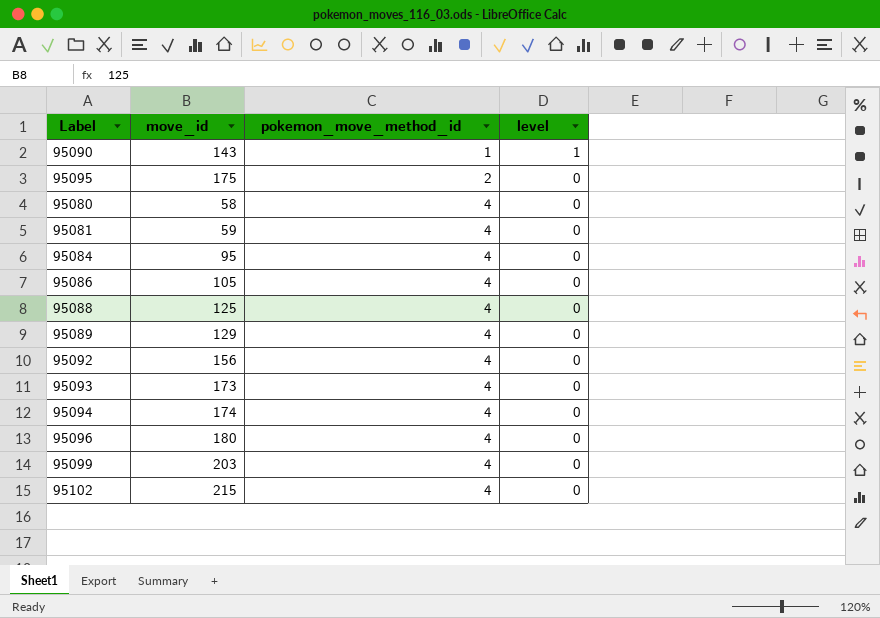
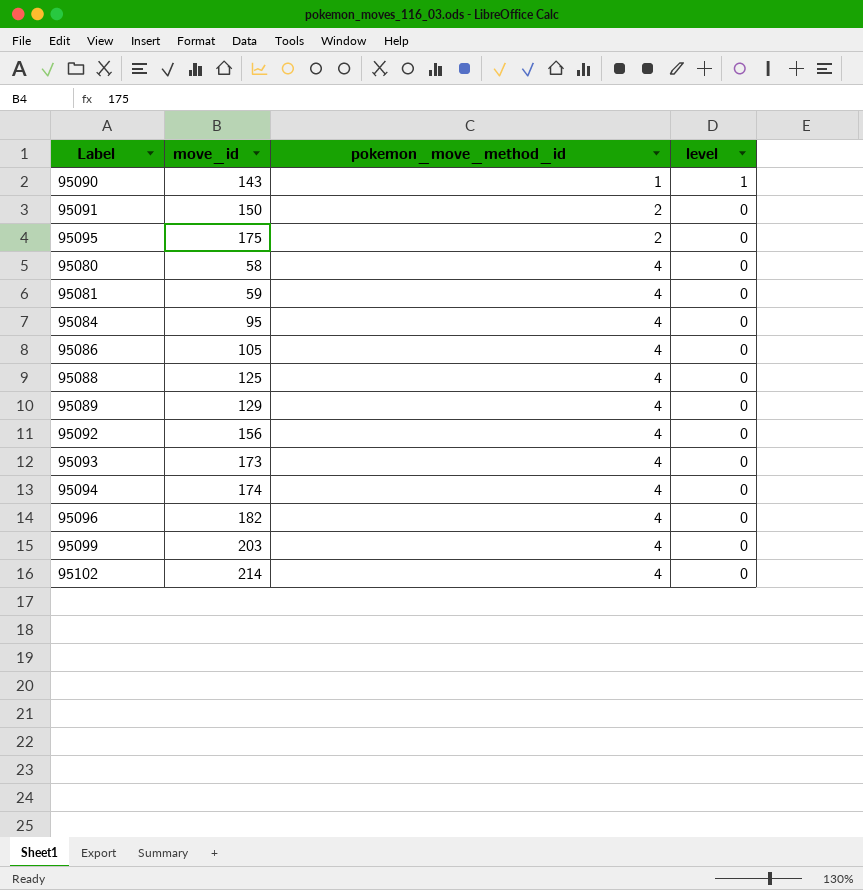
row 95091: none -> 150 | 2 | 0
95096 | move_id: 180 -> 182
95102 | move_id: 215 -> 214

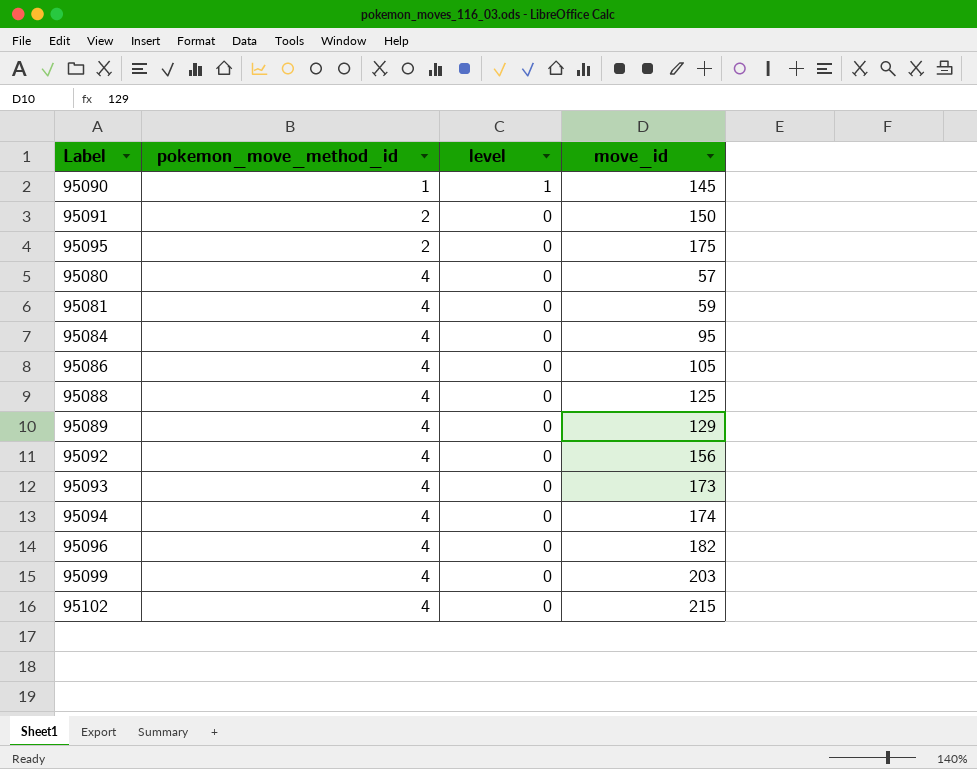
column move_id | position: 2 -> 4
95090 | move_id: 143 -> 145
95080 | move_id: 58 -> 57
95102 | move_id: 214 -> 215

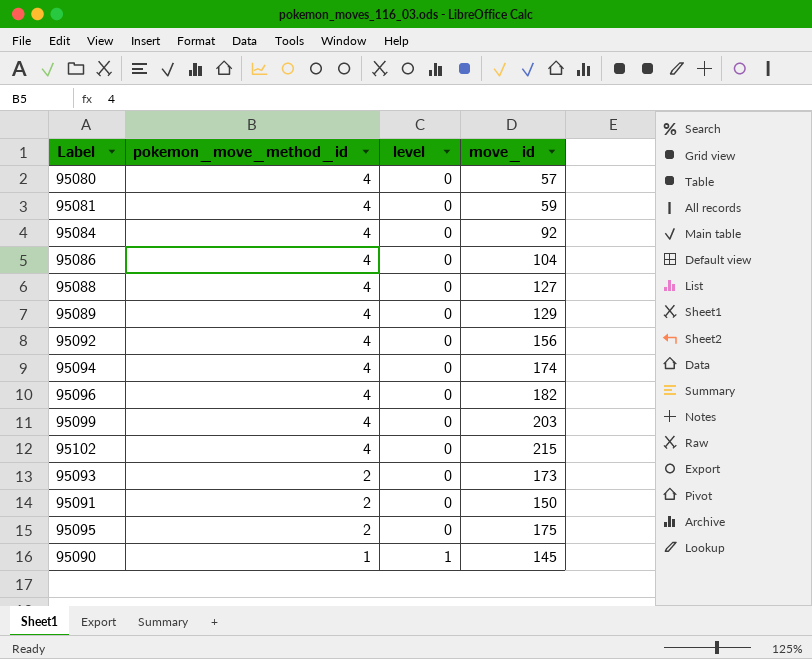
row order: pokemon_move_method_id ascending -> pokemon_move_method_id descending
95084 | move_id: 95 -> 92
95086 | move_id: 105 -> 104
95088 | move_id: 125 -> 127
95093 | pokemon_move_method_id: 4 -> 2

